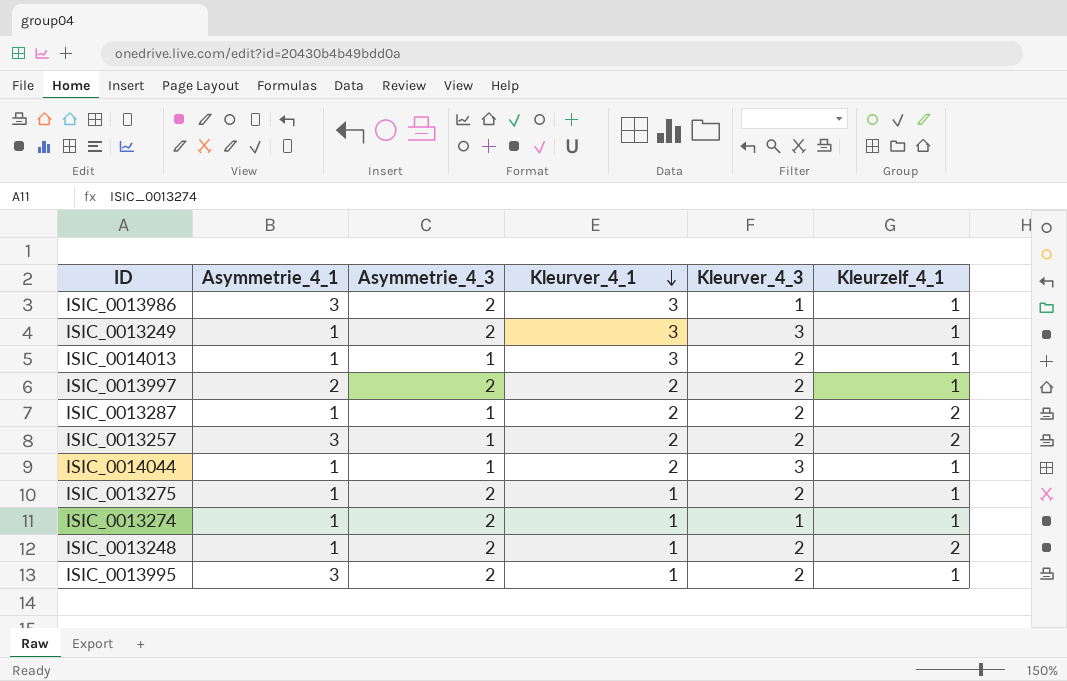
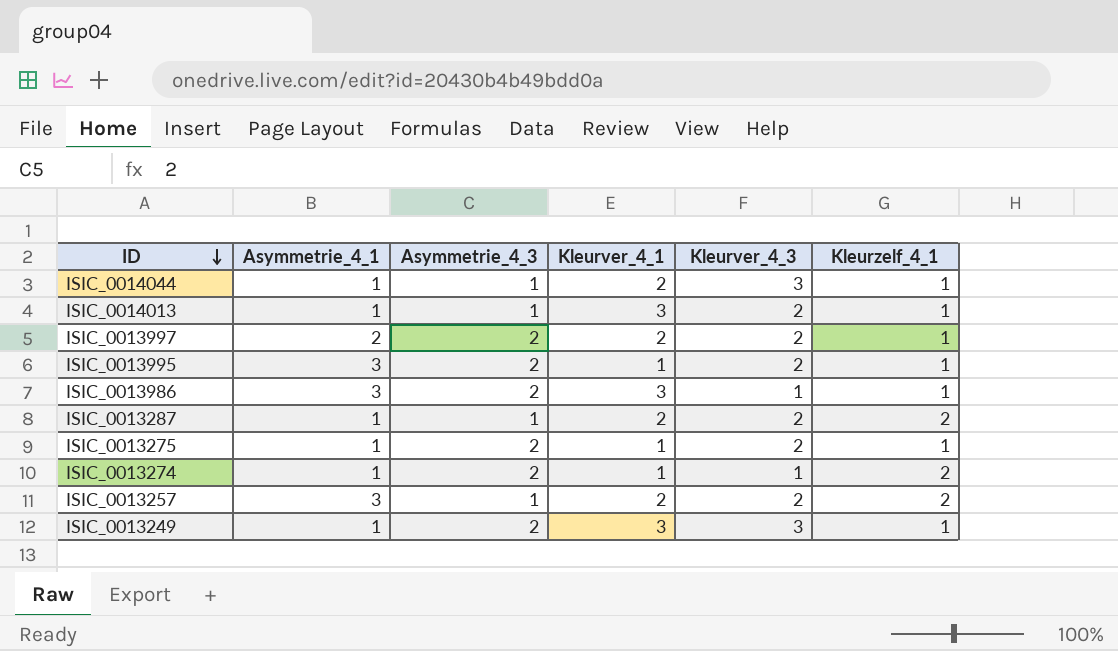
row order: Kleurver_4_1 descending -> ID descending
row ISIC_0013248: 1 | 2 | 1 | 2 | 2 -> none
ISIC_0013274 | Kleurzelf_4_1: 1 -> 2

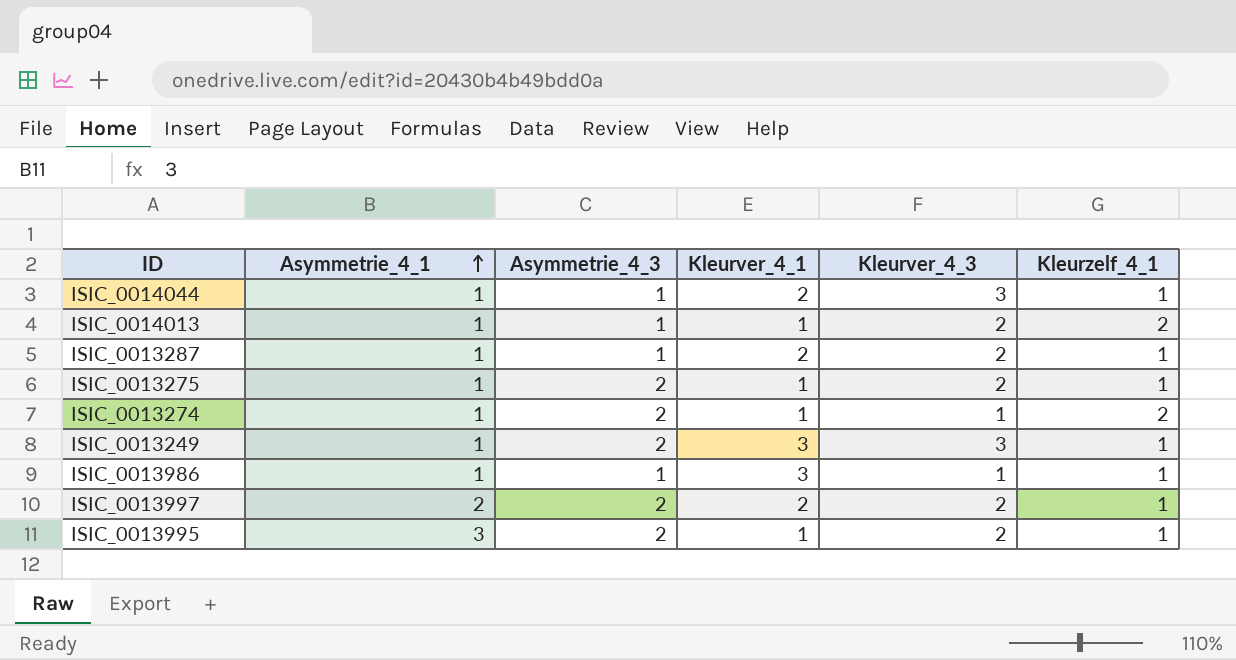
row order: ID descending -> Asymmetrie_4_1 ascending
row ISIC_0013257: 3 | 1 | 2 | 2 | 2 -> none
ISIC_0014013 | Kleurver_4_1: 3 -> 1
ISIC_0014013 | Kleurzelf_4_1: 1 -> 2
ISIC_0013287 | Kleurzelf_4_1: 2 -> 1
ISIC_0013986 | Asymmetrie_4_1: 3 -> 1
ISIC_0013986 | Asymmetrie_4_3: 2 -> 1

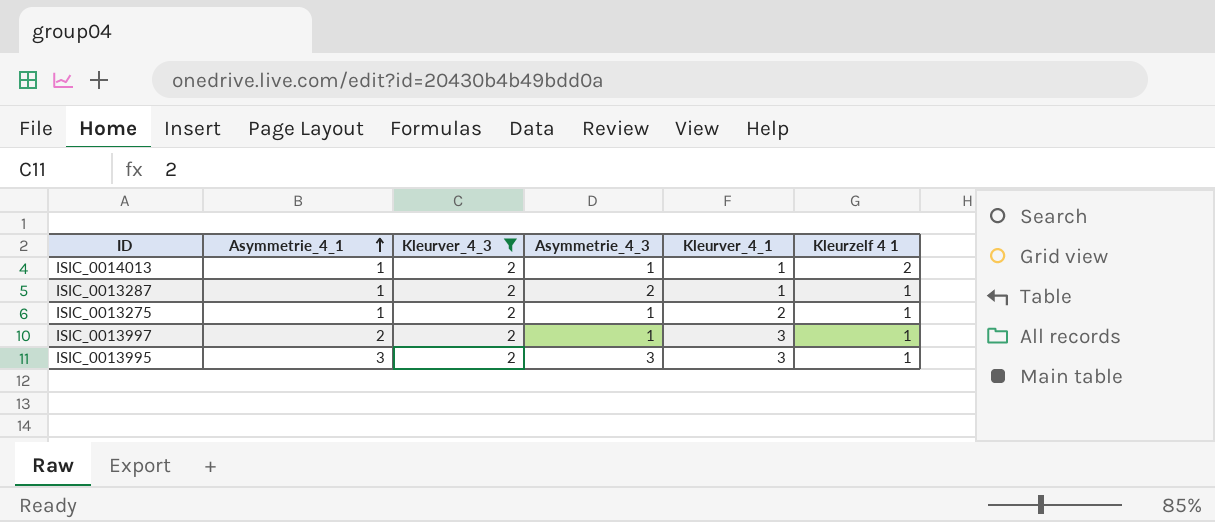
filter: none -> Kleurver_4_3 = 2
column Kleurver_4_3 | position: 5 -> 3
column name: Kleurzelf_4_1 -> Kleurzelf 4 1
ISIC_0013287 | Asymmetrie_4_3: 1 -> 2
ISIC_0013287 | Kleurver_4_1: 2 -> 1
ISIC_0013275 | Asymmetrie_4_3: 2 -> 1
ISIC_0013275 | Kleurver_4_1: 1 -> 2
ISIC_0013997 | Asymmetrie_4_3: 2 -> 1
ISIC_0013997 | Kleurver_4_1: 2 -> 3
ISIC_0013995 | Asymmetrie_4_3: 2 -> 3
ISIC_0013995 | Kleurver_4_1: 1 -> 3

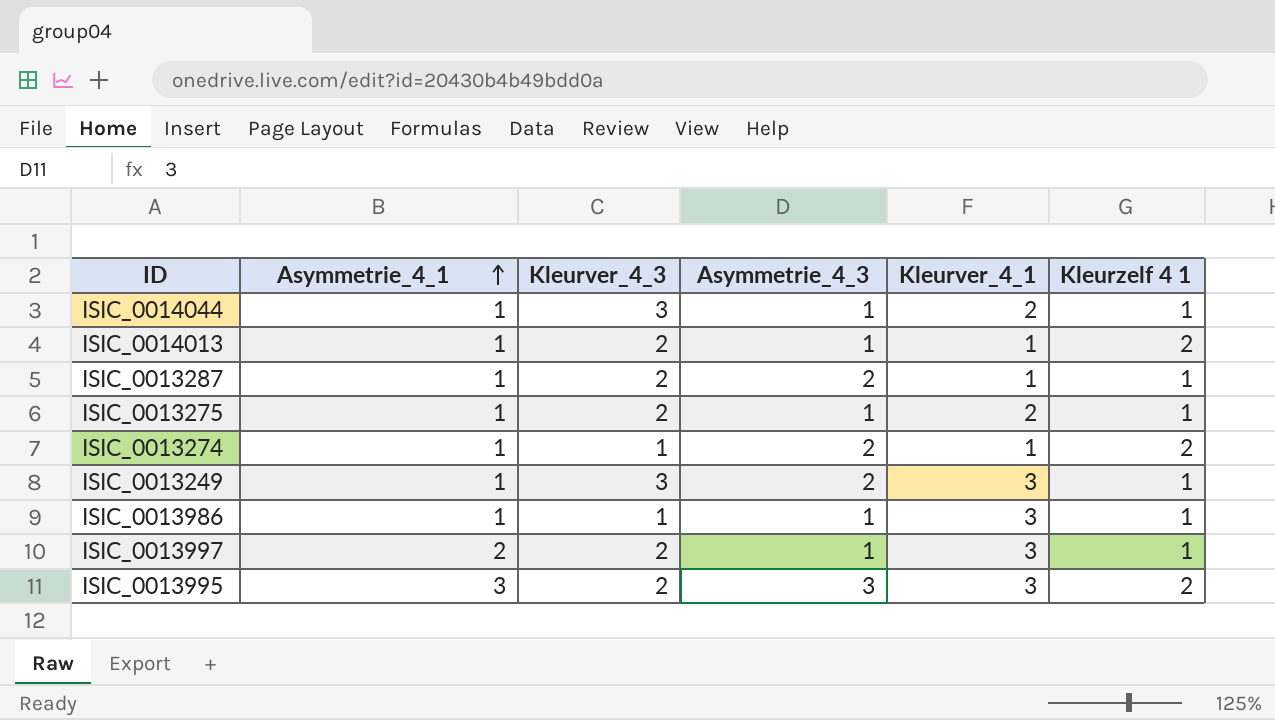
filter: Kleurver_4_3 = 2 -> none
ISIC_0013995 | Kleurzelf 4 1: 1 -> 2

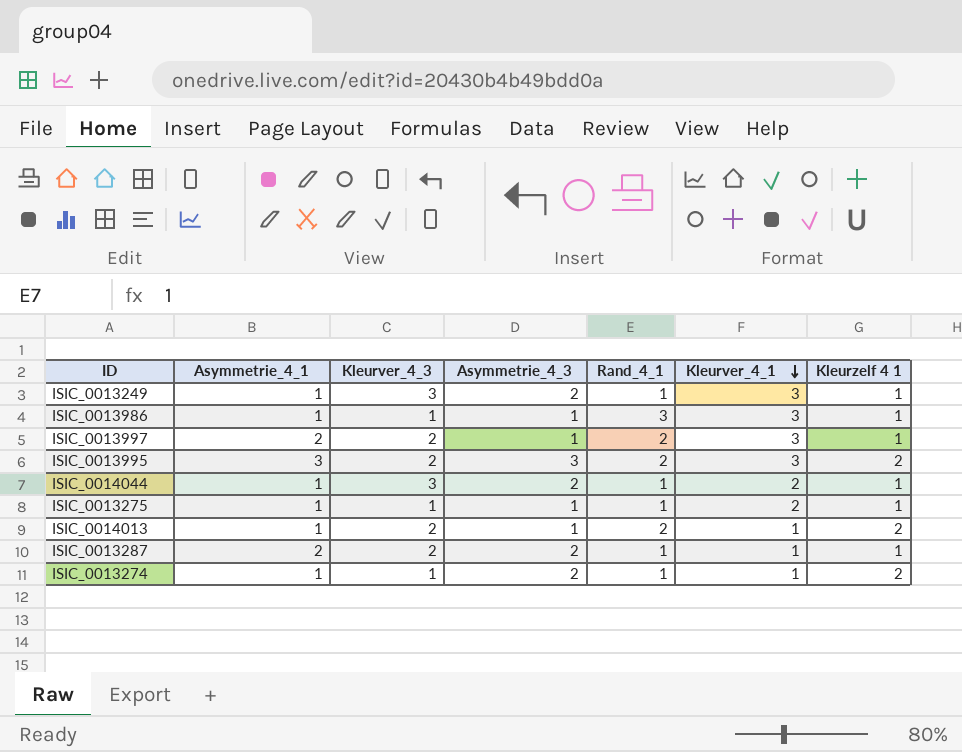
row order: Asymmetrie_4_1 ascending -> Kleurver_4_1 descending
column Rand_4_1 | position: none -> 5
ISIC_0014044 | Asymmetrie_4_3: 1 -> 2
ISIC_0013275 | Kleurver_4_3: 2 -> 1
ISIC_0013287 | Asymmetrie_4_1: 1 -> 2

